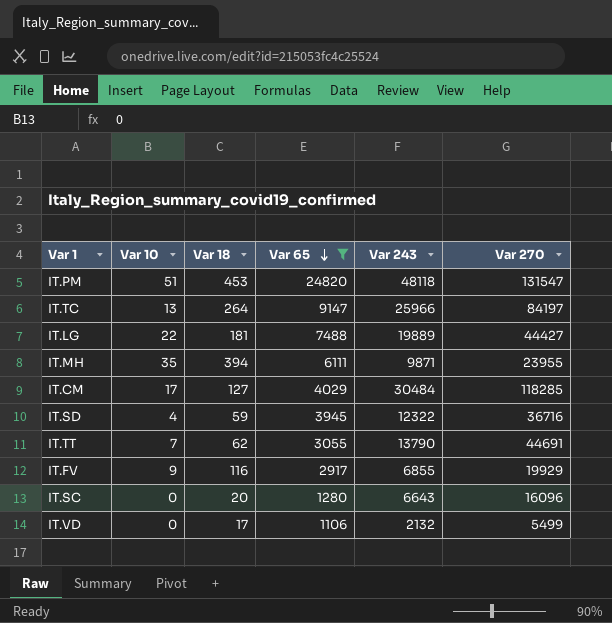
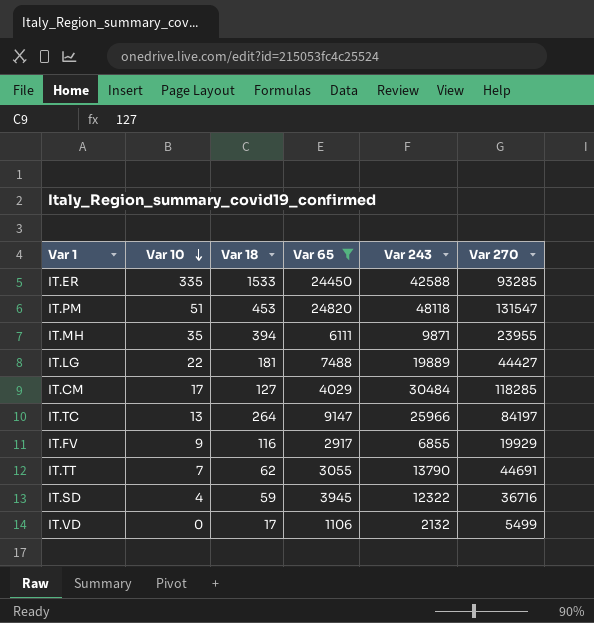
row order: Var 65 descending -> Var 10 descending
row IT.SC: 0 | 20 | 1280 | 6643 | 16096 -> none
row IT.ER: none -> 335 | 1533 | 24450 | 42588 | 93285

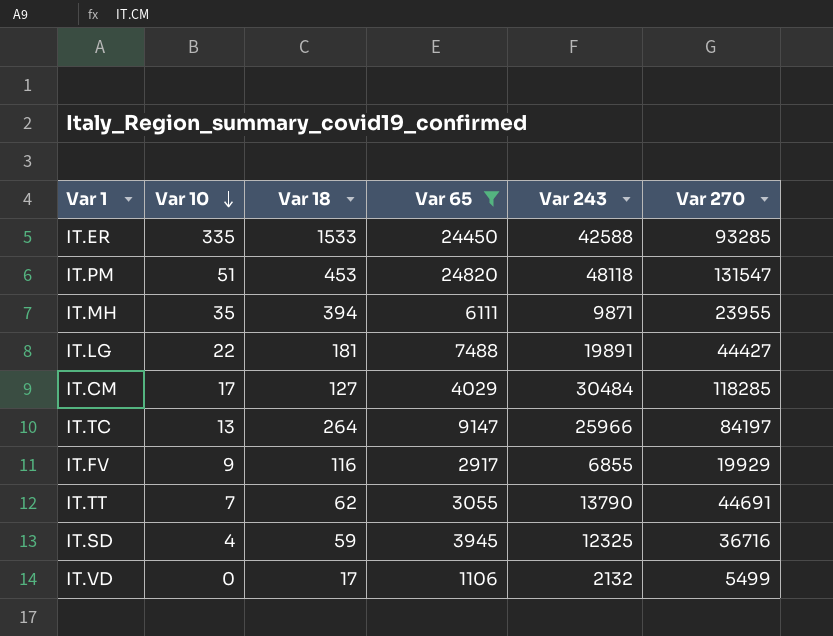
IT.LG | Var 243: 19889 -> 19891
IT.SD | Var 243: 12322 -> 12325

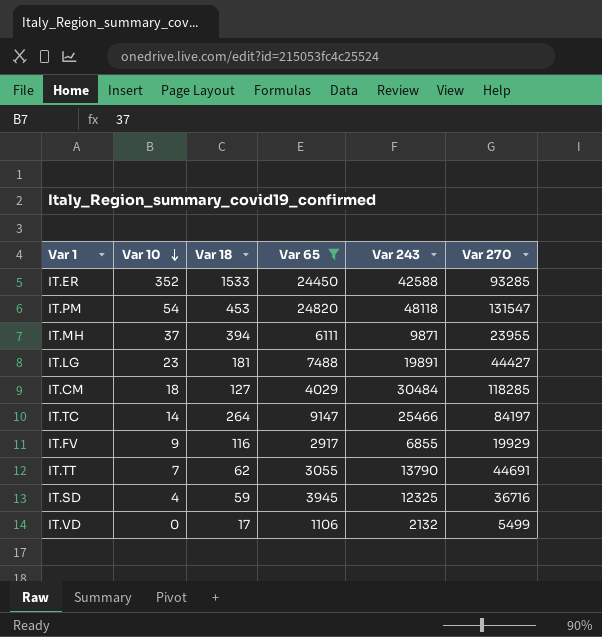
IT.ER | Var 10: 335 -> 352
IT.PM | Var 10: 51 -> 54
IT.MH | Var 10: 35 -> 37
IT.LG | Var 10: 22 -> 23
IT.CM | Var 10: 17 -> 18
IT.TC | Var 10: 13 -> 14
IT.TC | Var 243: 25966 -> 25466

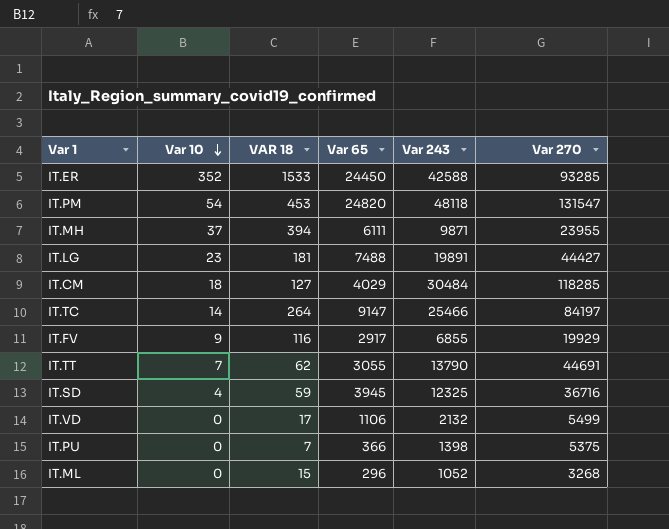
filter: Var 65 >= 1106 -> none
column name: Var 18 -> VAR 18

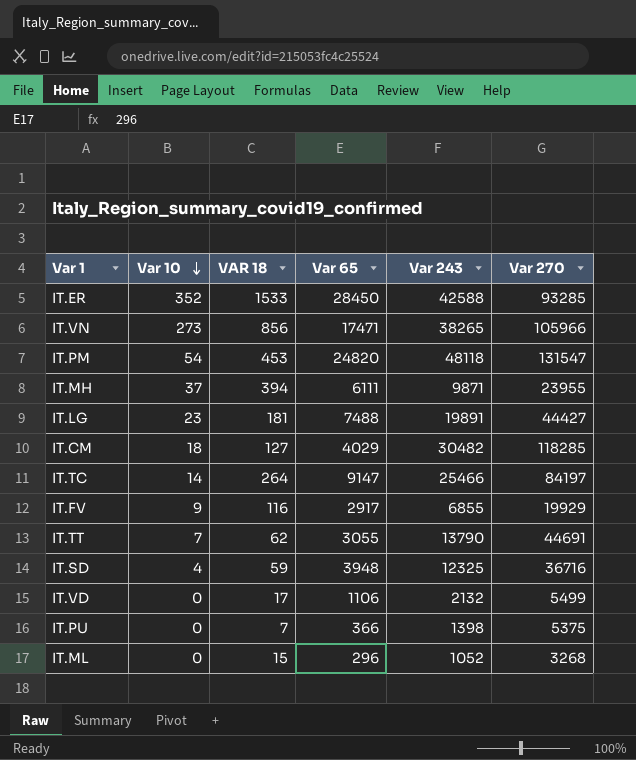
IT.ER | Var 65: 24450 -> 28450
row IT.VN: none -> 273 | 856 | 17471 | 38265 | 105966
IT.CM | Var 243: 30484 -> 30482
IT.SD | Var 65: 3945 -> 3948

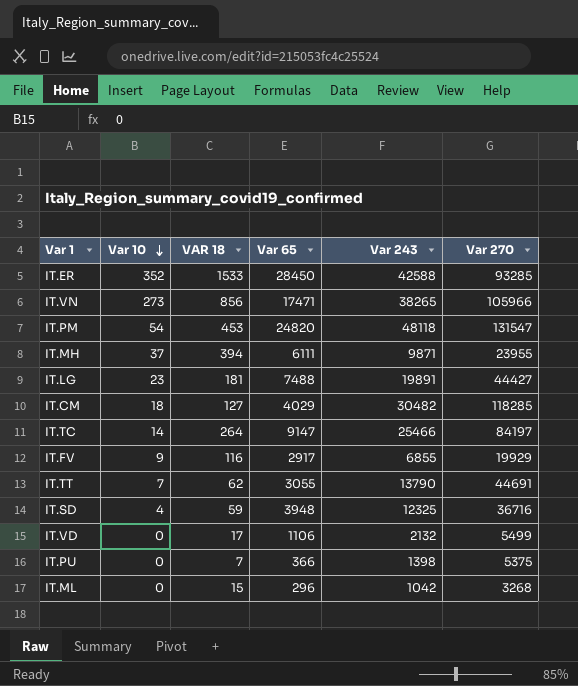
IT.ML | Var 243: 1052 -> 1042

